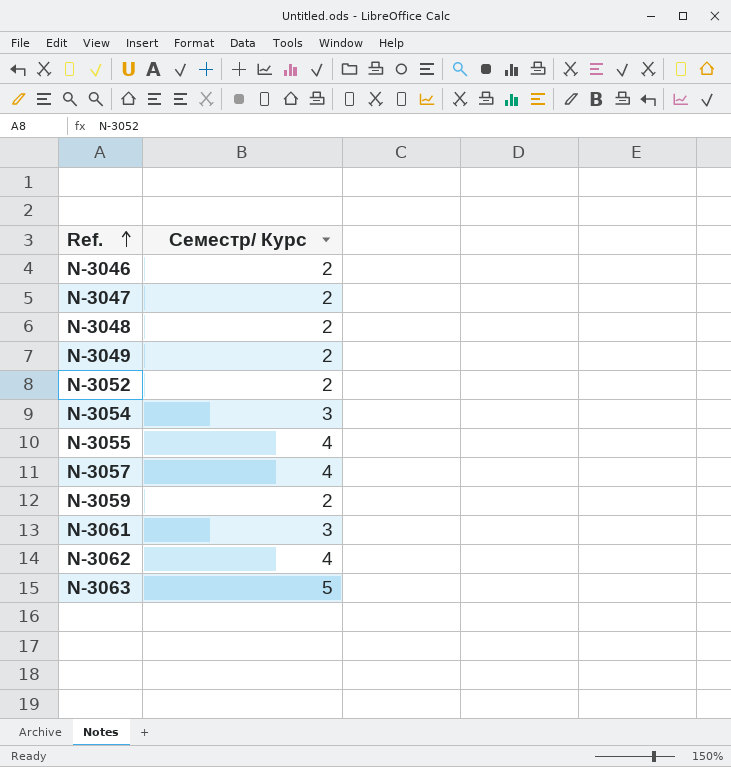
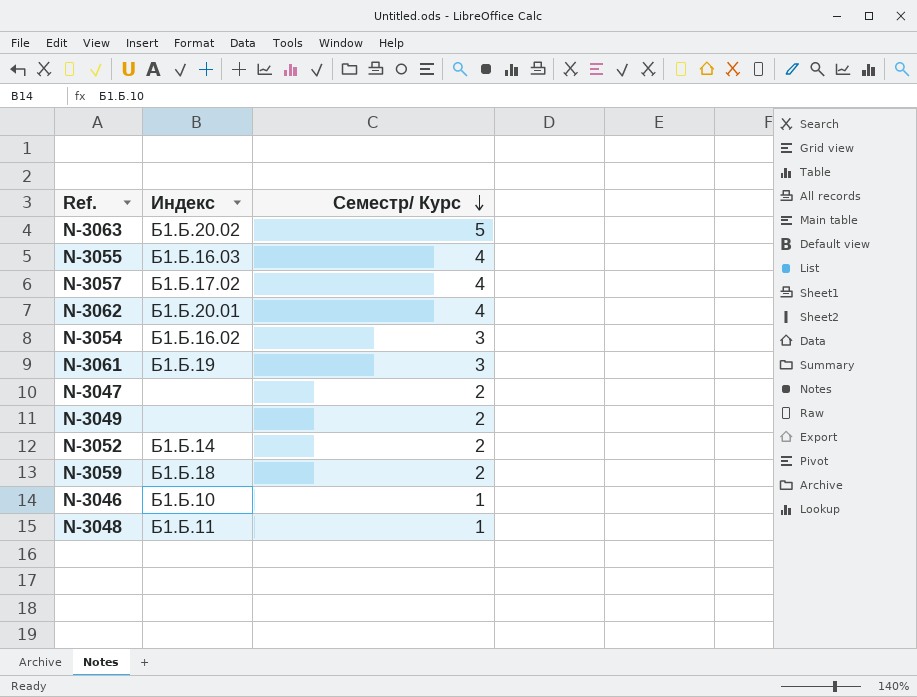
row order: Ref. ascending -> Семестр/ Курс descending
column Индекс | position: none -> 2
N-3046 | Семестр/ Курс: 2 -> 1
N-3048 | Семестр/ Курс: 2 -> 1

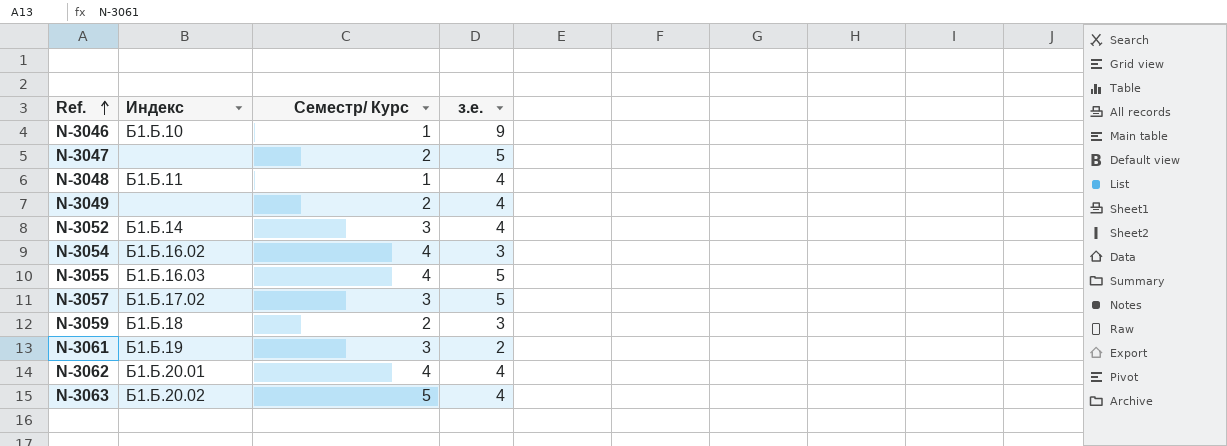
row order: Семестр/ Курс descending -> Ref. ascending
column з.е. | position: none -> 4
N-3052 | Семестр/ Курс: 2 -> 3
N-3054 | Семестр/ Курс: 3 -> 4
N-3057 | Семестр/ Курс: 4 -> 3

